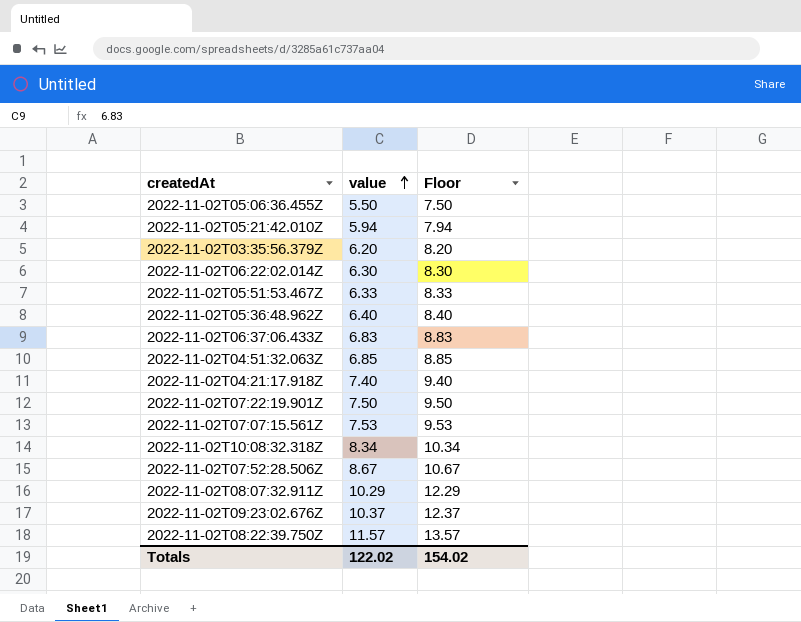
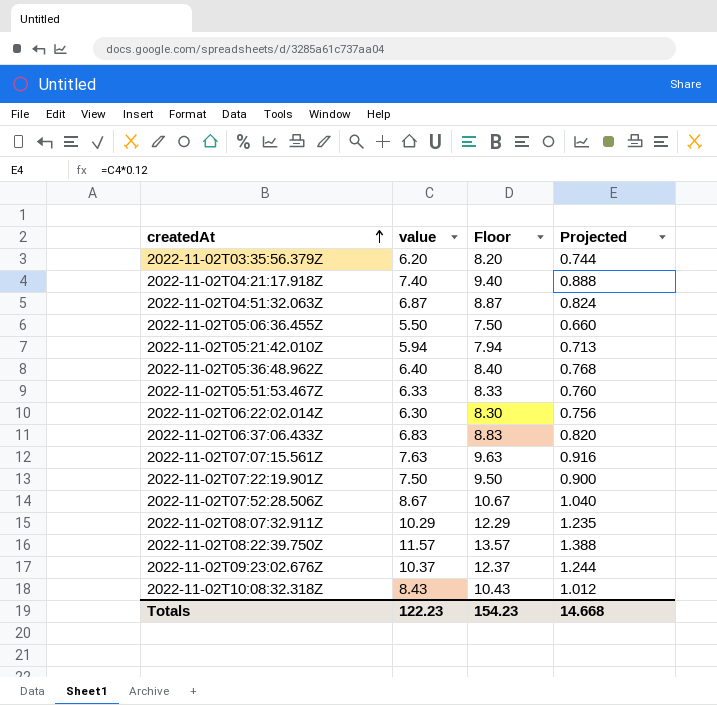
row order: value ascending -> createdAt ascending
column Projected | formula: none -> [value] * 0.12
2022-11-02T04:51:32.063Z | value: 6.85 -> 6.87
2022-11-02T04:51:32.063Z | Floor: 8.85 -> 8.87
2022-11-02T07:07:15.561Z | value: 7.53 -> 7.63
2022-11-02T07:07:15.561Z | Floor: 9.53 -> 9.63
2022-11-02T10:08:32.318Z | value: 8.34 -> 8.43
2022-11-02T10:08:32.318Z | Floor: 10.34 -> 10.43
Totals | value: 122.02 -> 122.23
Totals | Floor: 154.02 -> 154.23

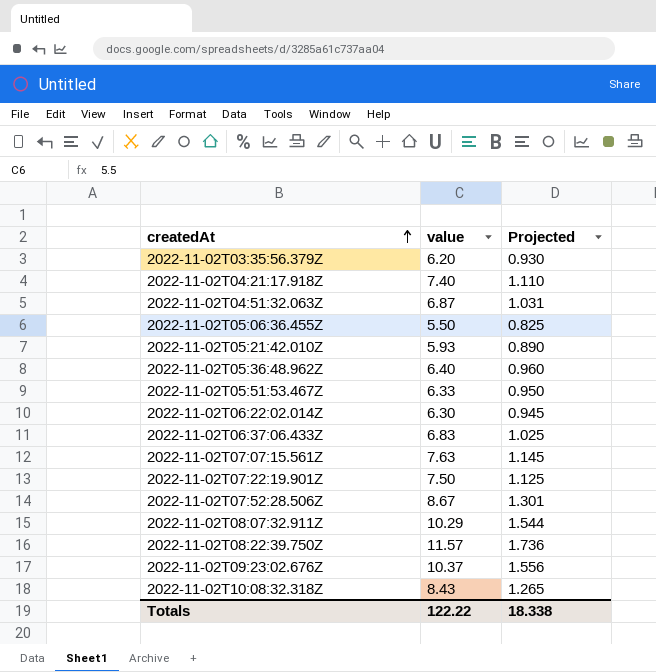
column Floor | formula: [value] + 2 -> none
column Projected | formula: [value] * 0.12 -> [value] * 0.15
2022-11-02T05:21:42.010Z | value: 5.94 -> 5.93
Totals | value: 122.23 -> 122.22
Totals | Projected: 14.668 -> 18.338

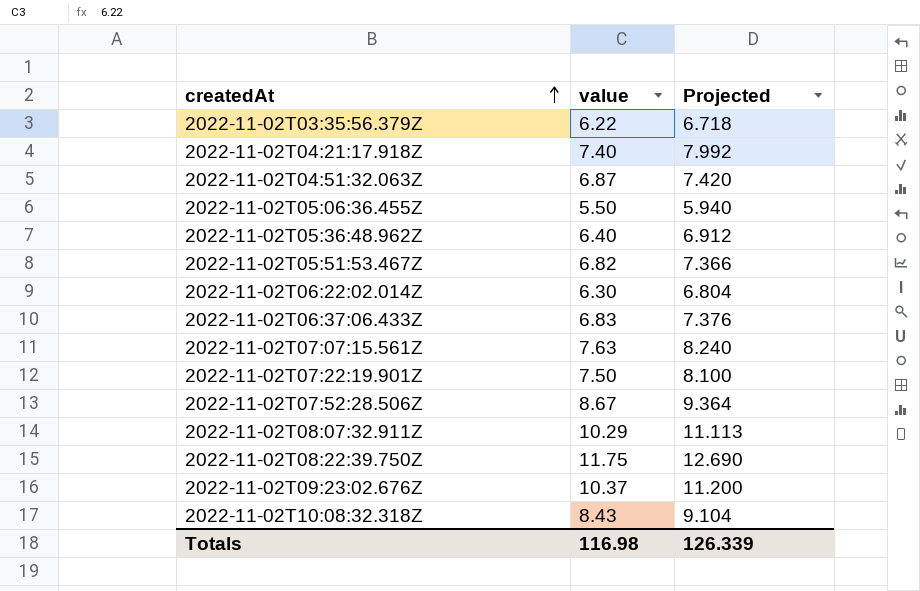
column Projected | formula: [value] * 0.15 -> [value] * 1.08
row 2022-11-02T05:21:42.010Z: 5.93 | 0.890 -> none
2022-11-02T03:35:56.379Z | value: 6.20 -> 6.22
2022-11-02T05:51:53.467Z | value: 6.33 -> 6.82
2022-11-02T08:22:39.750Z | value: 11.57 -> 11.75
Totals | value: 122.22 -> 116.98
Totals | Projected: 18.338 -> 126.339

